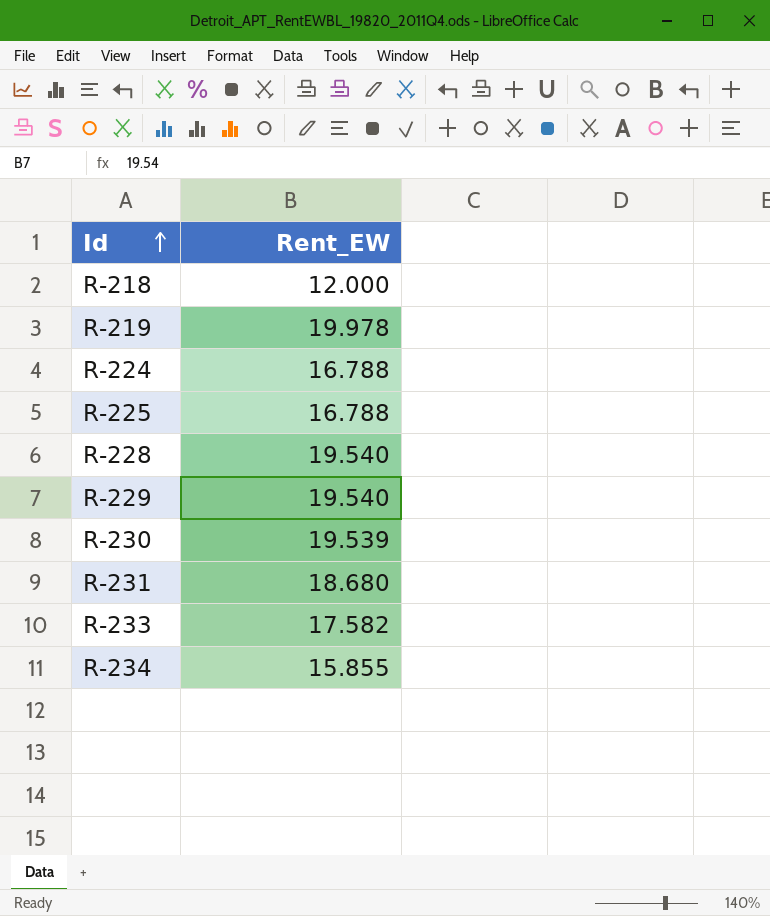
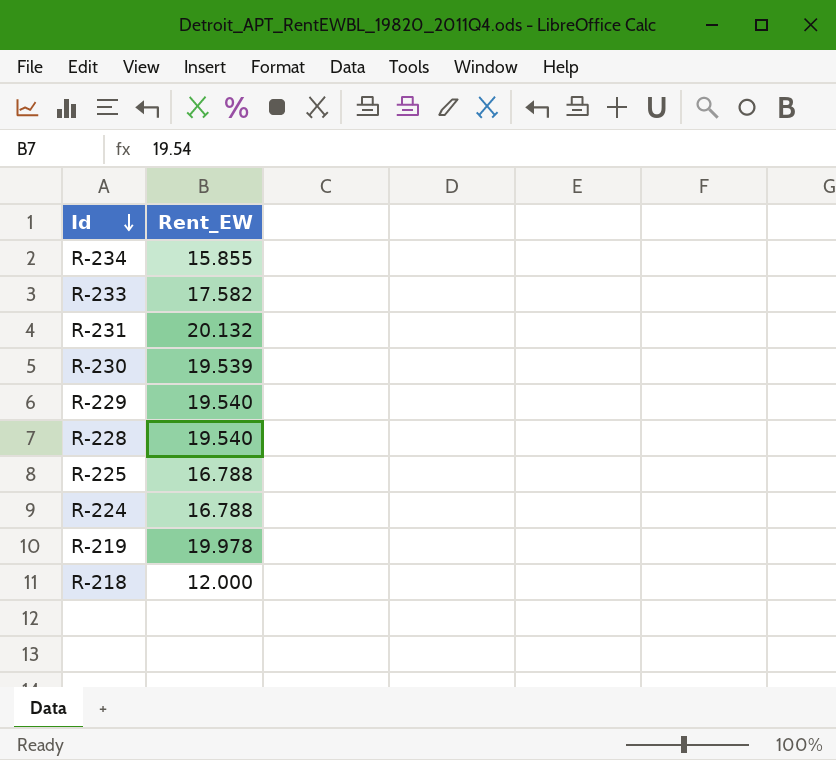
row order: Id ascending -> Id descending
R-231 | Rent_EW: 18.680 -> 20.132

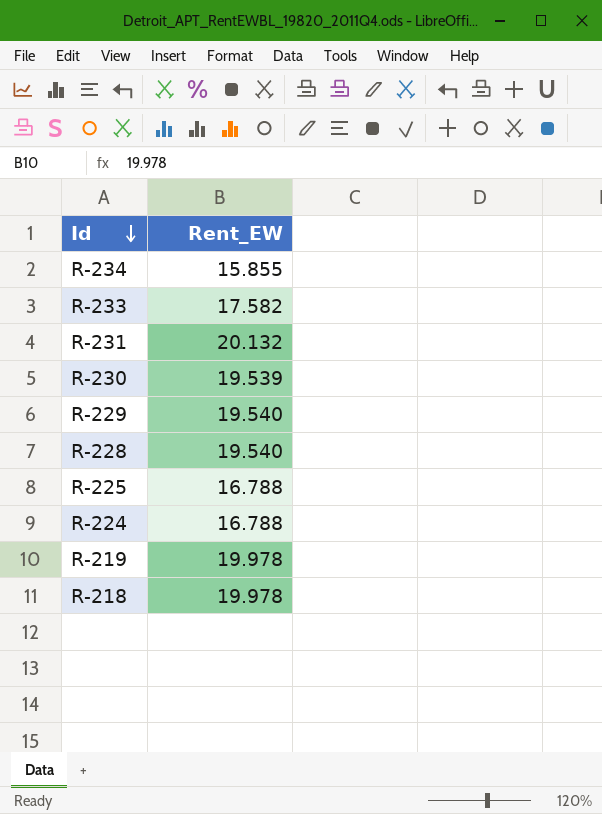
R-218 | Rent_EW: 12.000 -> 19.978

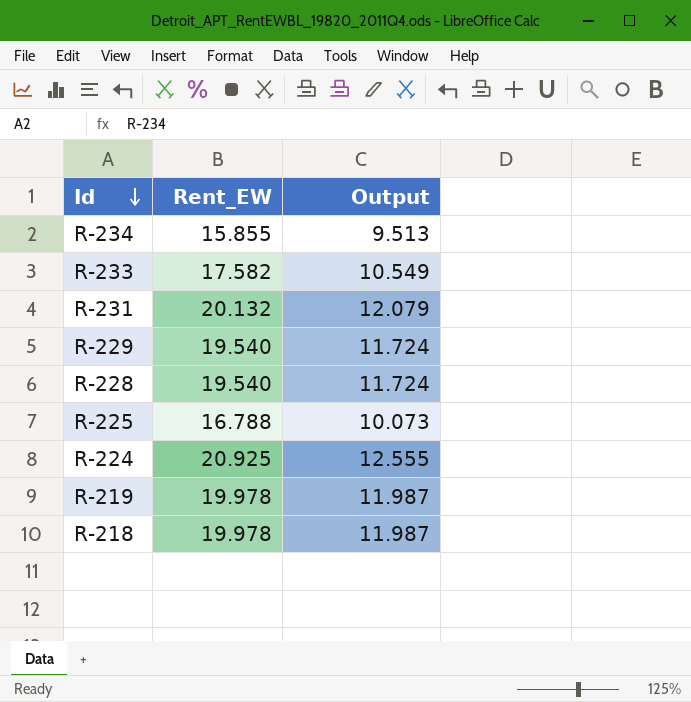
column Output | formula: none -> [Rent_EW] * 0.6
row R-230: 19.539 -> none
R-224 | Rent_EW: 16.788 -> 20.925

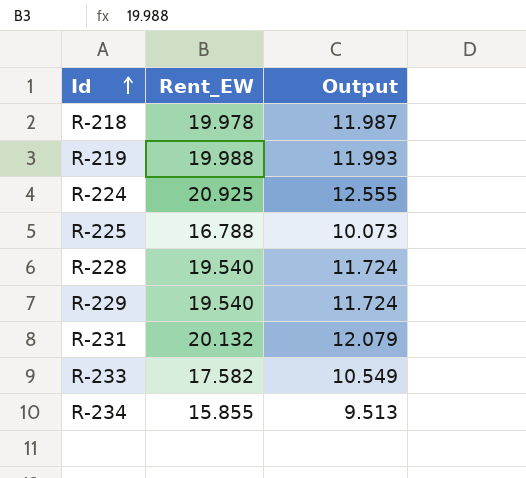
row order: Id descending -> Id ascending
R-219 | Rent_EW: 19.978 -> 19.988
R-219 | Output: 11.987 -> 11.993

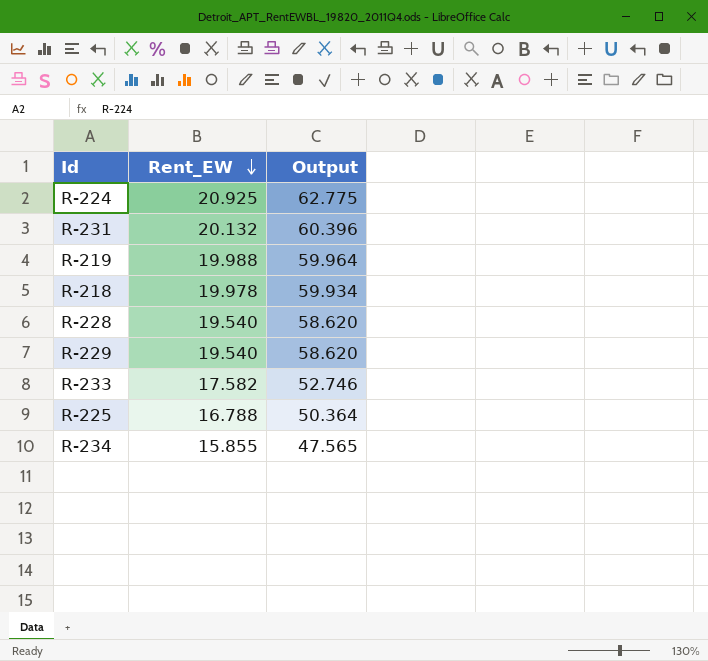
row order: Id ascending -> Rent_EW descending
column Output | formula: [Rent_EW] * 0.6 -> [Rent_EW] * 3

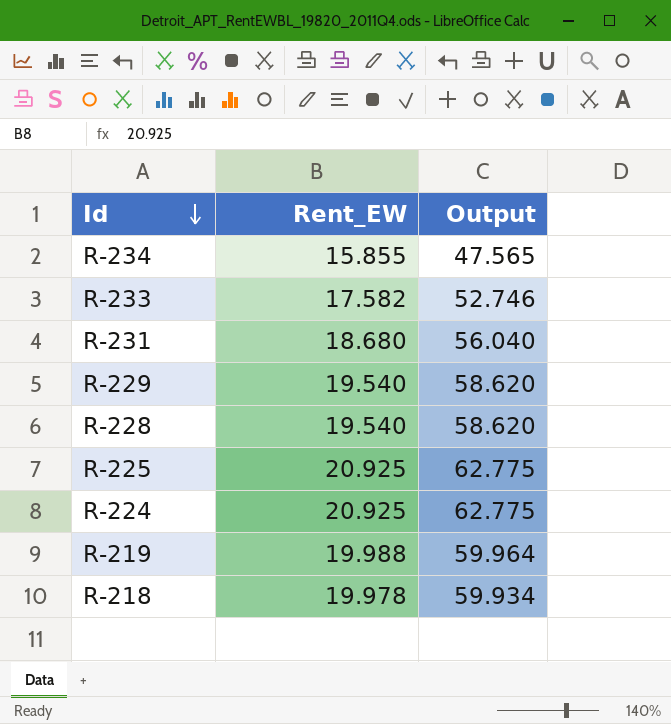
row order: Rent_EW descending -> Id descending
R-231 | Rent_EW: 20.132 -> 18.680
R-231 | Output: 60.396 -> 56.040
R-225 | Rent_EW: 16.788 -> 20.925
R-225 | Output: 50.364 -> 62.775

